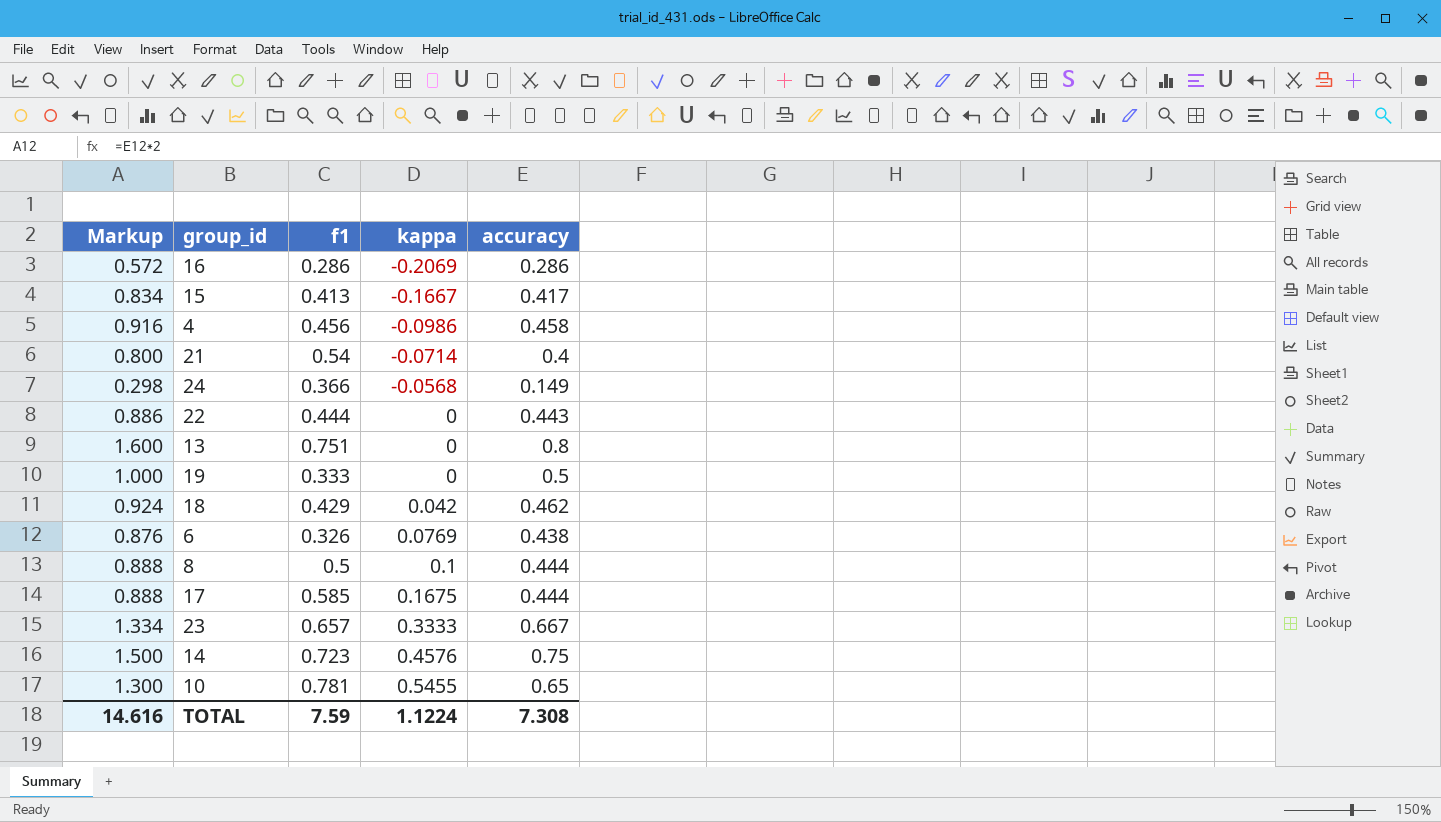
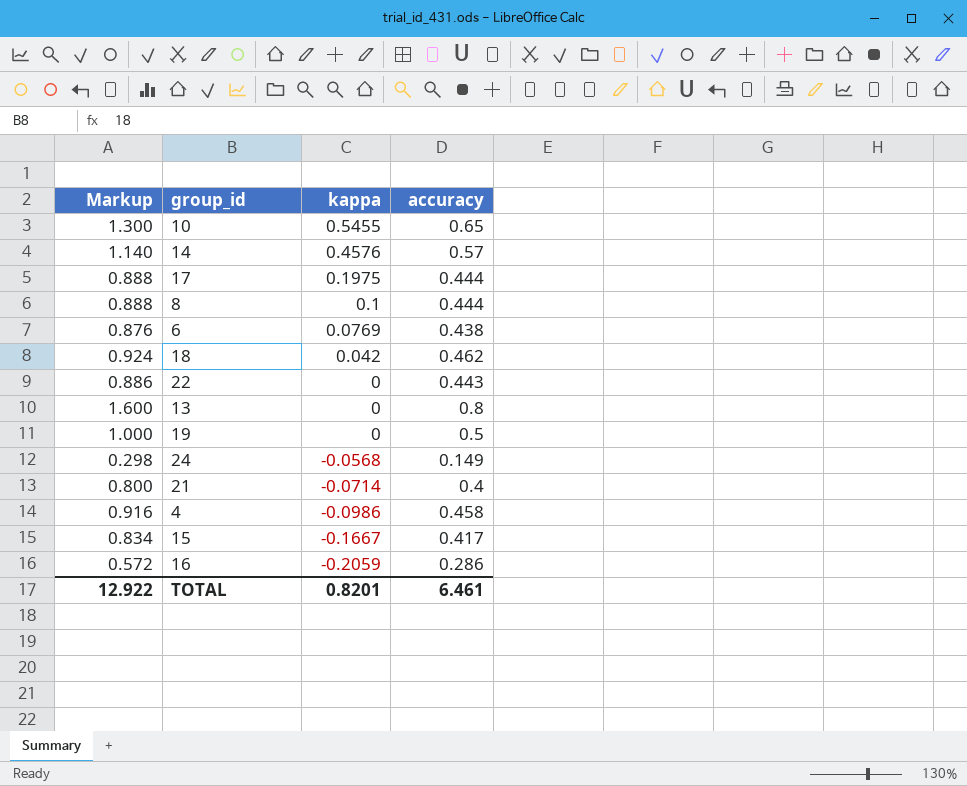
row order: kappa ascending -> kappa descending
column f1 | position: 3 -> none
row 23: 1.334 | 0.657 | 0.3333 | 0.667 -> none
14 | Markup: 1.500 -> 1.140
14 | accuracy: 0.75 -> 0.57
17 | kappa: 0.1675 -> 0.1975
16 | kappa: -0.2069 -> -0.2059
TOTAL | Markup: 14.616 -> 12.922
TOTAL | kappa: 1.1224 -> 0.8201
TOTAL | accuracy: 7.308 -> 6.461

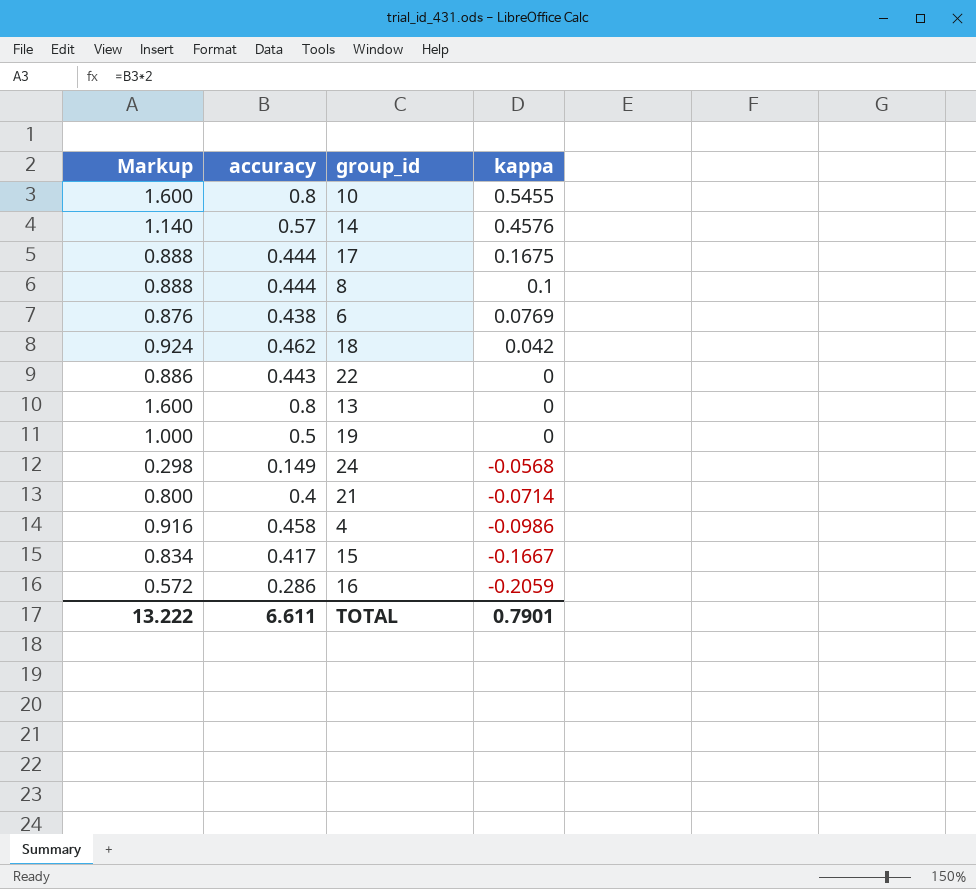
column accuracy | position: 4 -> 2
10 | Markup: 1.300 -> 1.600
10 | accuracy: 0.65 -> 0.8
17 | kappa: 0.1975 -> 0.1675
TOTAL | Markup: 12.922 -> 13.222
TOTAL | accuracy: 6.461 -> 6.611
TOTAL | kappa: 0.8201 -> 0.7901

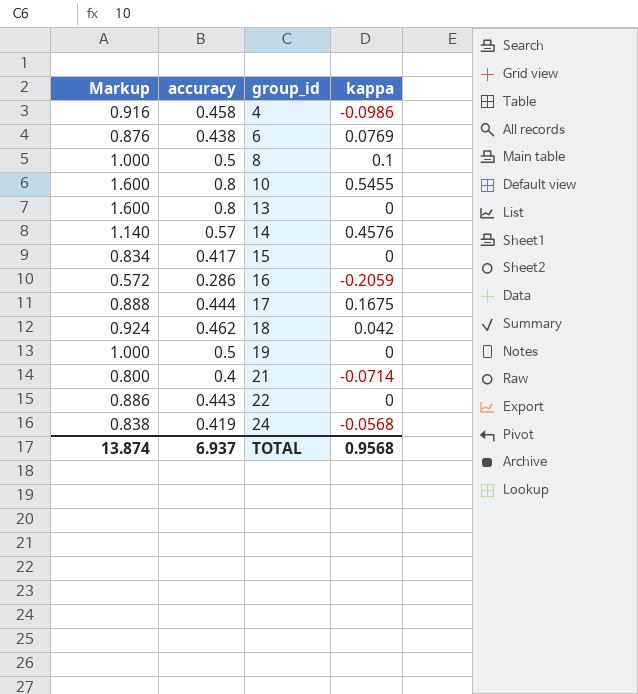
row order: kappa descending -> group_id ascending
8 | Markup: 0.888 -> 1.000
8 | accuracy: 0.444 -> 0.5
15 | kappa: -0.1667 -> 0
24 | Markup: 0.298 -> 0.838
24 | accuracy: 0.149 -> 0.419
TOTAL | Markup: 13.222 -> 13.874
TOTAL | accuracy: 6.611 -> 6.937
TOTAL | kappa: 0.7901 -> 0.9568

